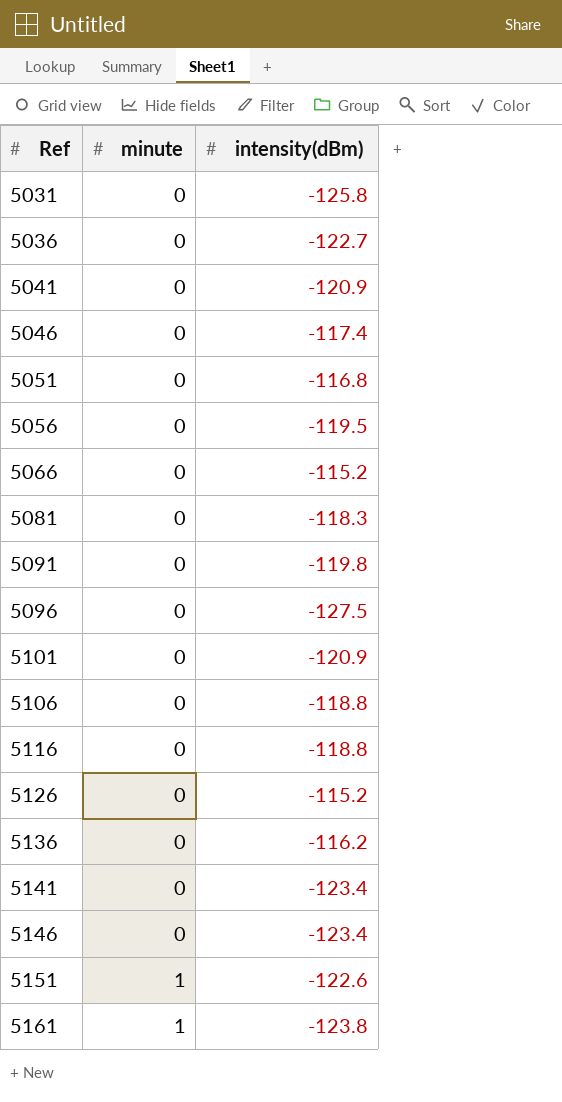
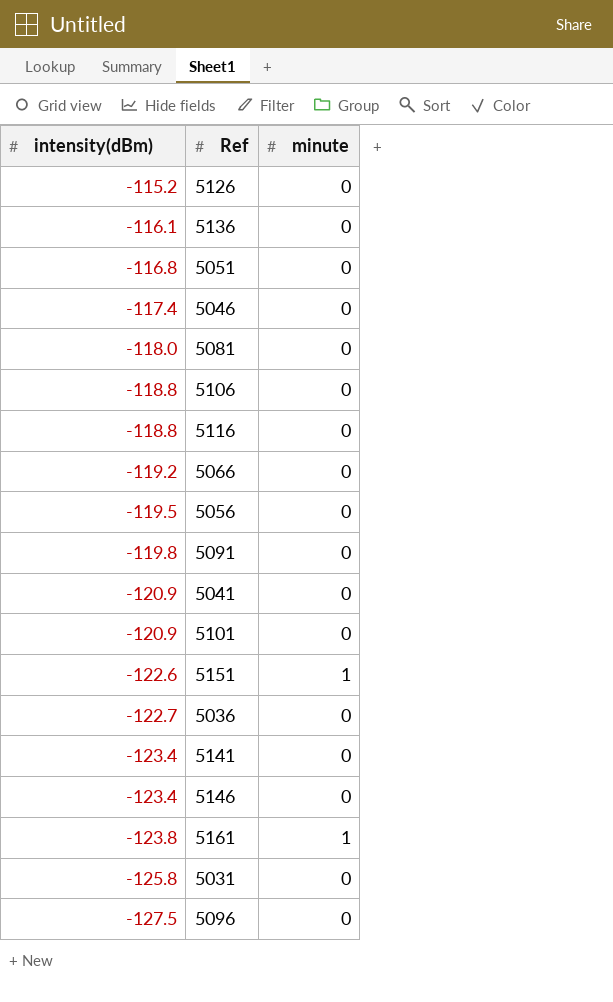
row order: Ref ascending -> intensity(dBm) descending
column intensity(dBm) | position: 3 -> 1
5136 | intensity(dBm): -116.2 -> -116.1
5081 | intensity(dBm): -118.3 -> -118.0
5066 | intensity(dBm): -115.2 -> -119.2

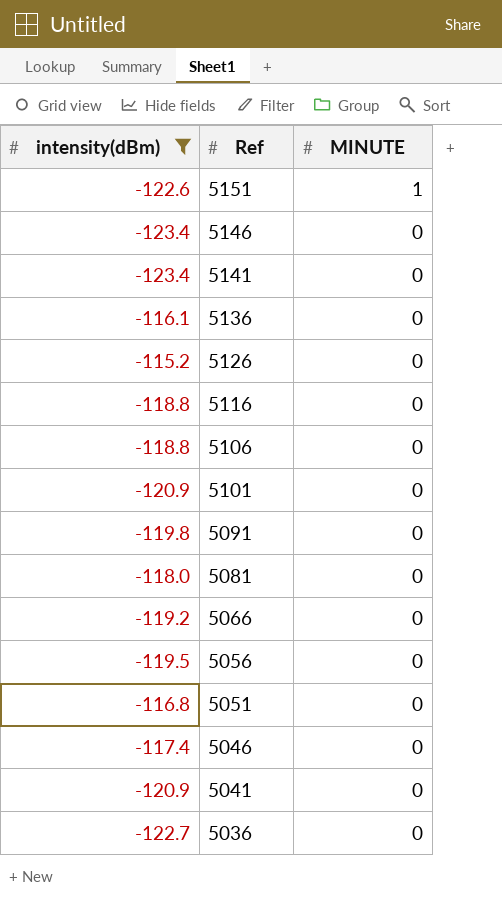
filter: none -> intensity(dBm) >= -123.4
row order: intensity(dBm) descending -> Ref descending
column name: minute -> MINUTE

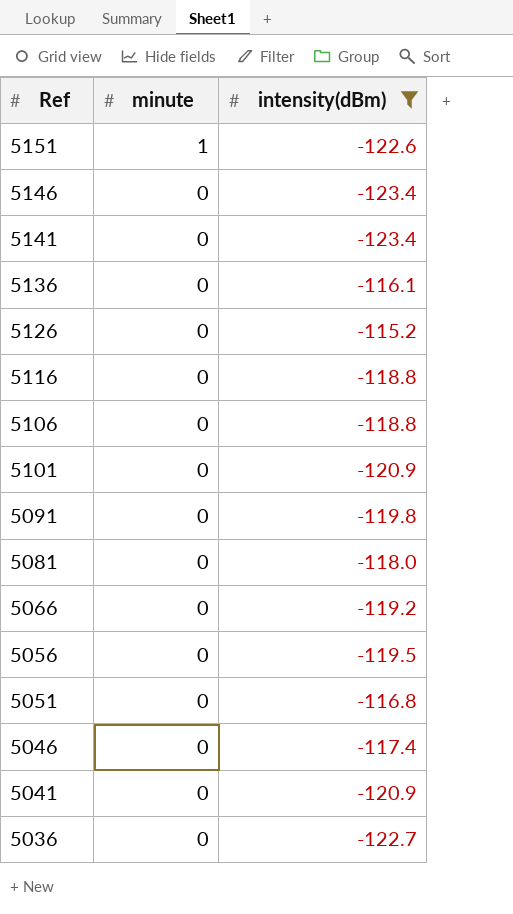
column name: MINUTE -> minute
column intensity(dBm) | position: 1 -> 3

